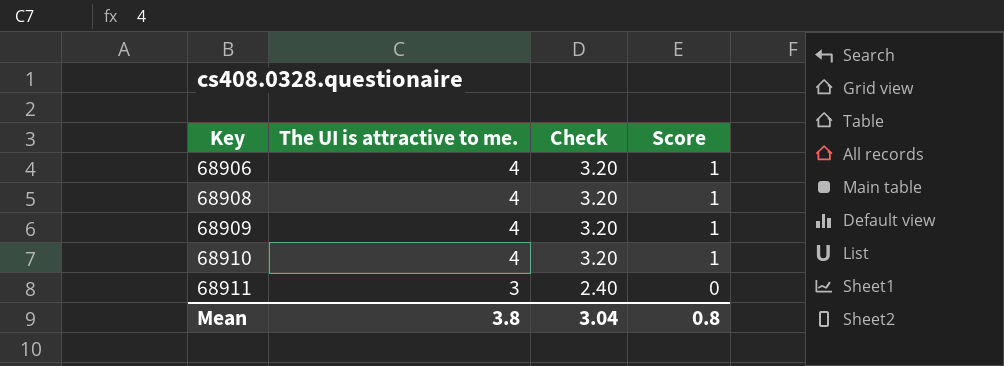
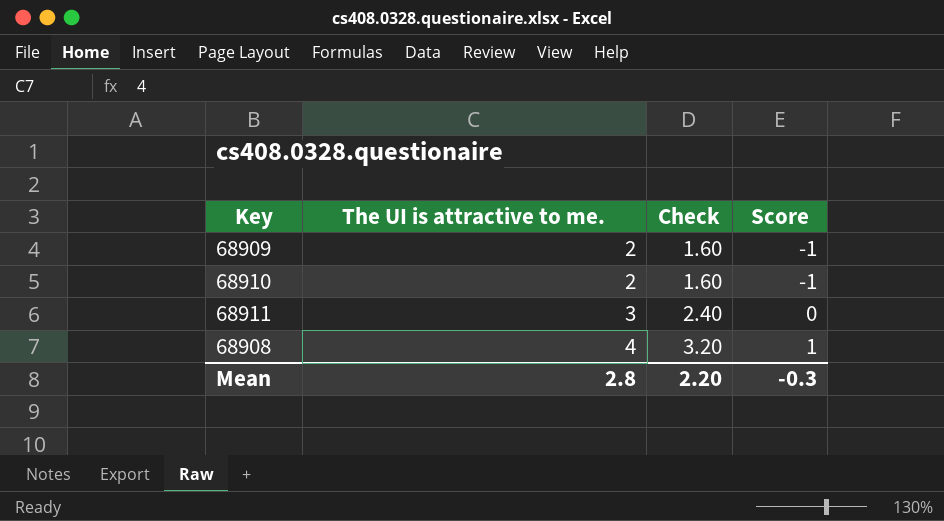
row order: Key ascending -> The UI is attractive to me. ascending
row 68906: 4 | 3.20 | 1 -> none
68909 | The UI is attractive to me.: 4 -> 2
68909 | Check: 3.20 -> 1.60
68909 | Score: 1 -> -1
68910 | The UI is attractive to me.: 4 -> 2
68910 | Check: 3.20 -> 1.60
68910 | Score: 1 -> -1
Mean | The UI is attractive to me.: 3.8 -> 2.8
Mean | Check: 3.04 -> 2.20
Mean | Score: 0.8 -> -0.3

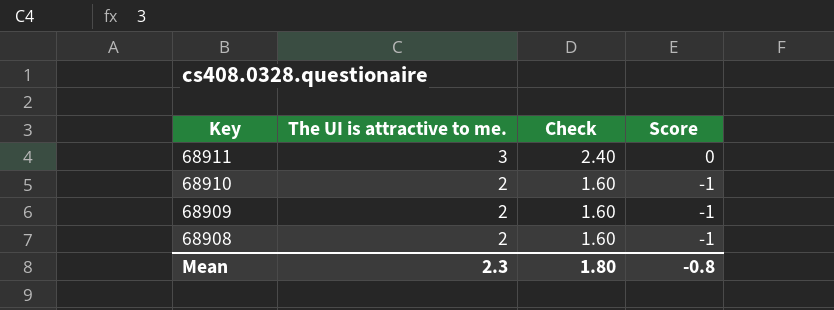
row order: The UI is attractive to me. ascending -> Key descending
68908 | The UI is attractive to me.: 4 -> 2
68908 | Check: 3.20 -> 1.60
68908 | Score: 1 -> -1
Mean | The UI is attractive to me.: 2.8 -> 2.3
Mean | Check: 2.20 -> 1.80
Mean | Score: -0.3 -> -0.8

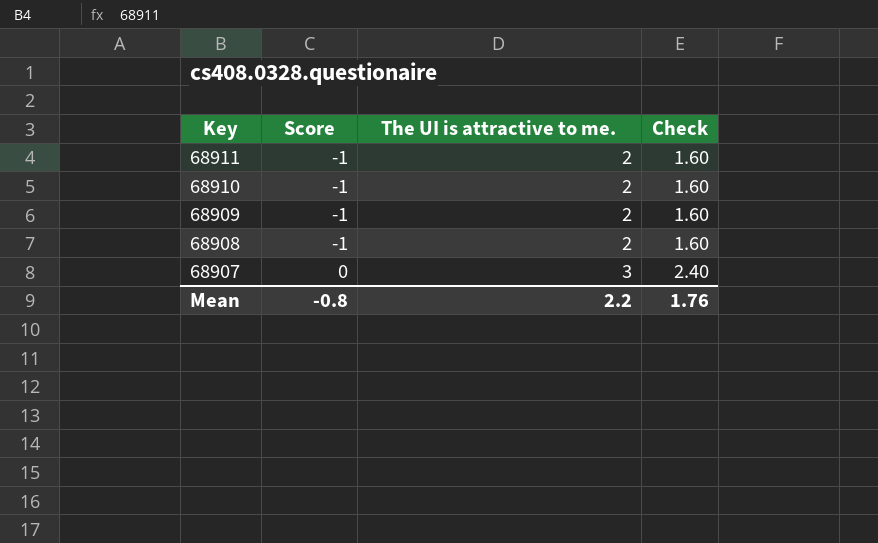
column Score | position: 4 -> 2
68911 | Score: 0 -> -1
68911 | The UI is attractive to me.: 3 -> 2
68911 | Check: 2.40 -> 1.60
row 68907: none -> 0 | 3 | 2.40
Mean | The UI is attractive to me.: 2.3 -> 2.2
Mean | Check: 1.80 -> 1.76

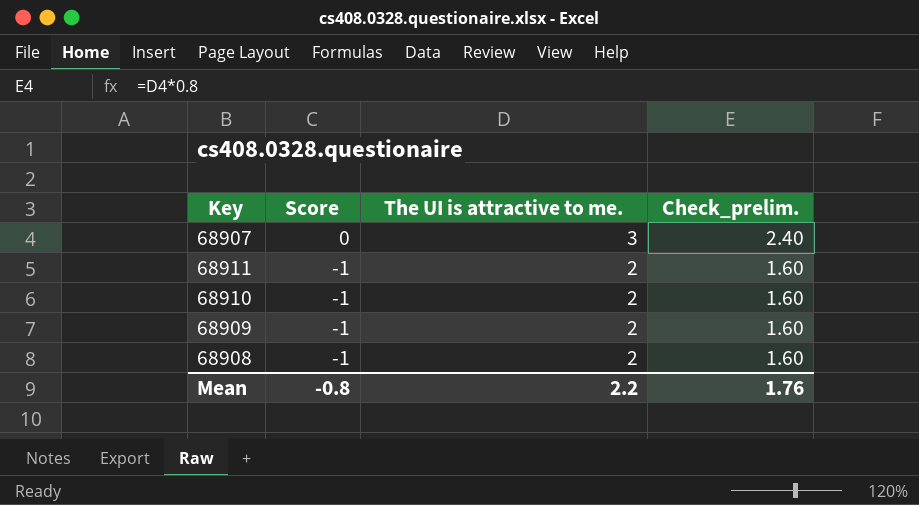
row order: Key descending -> Score descending
column name: Check -> Check_prelim.

